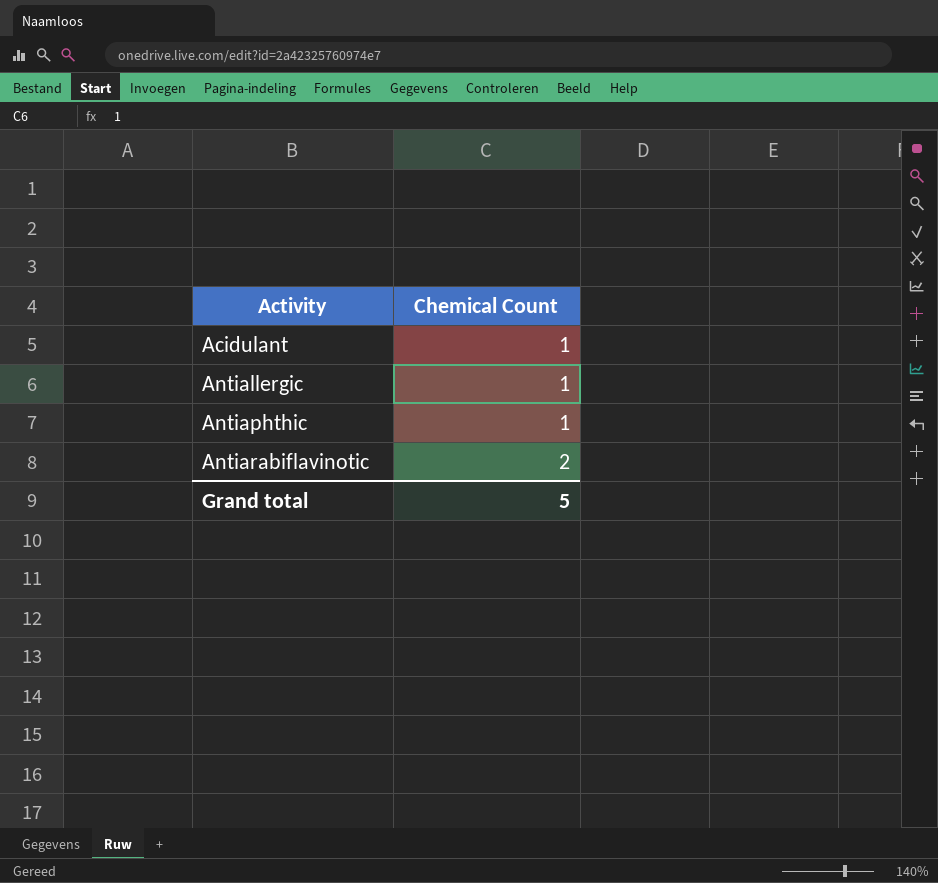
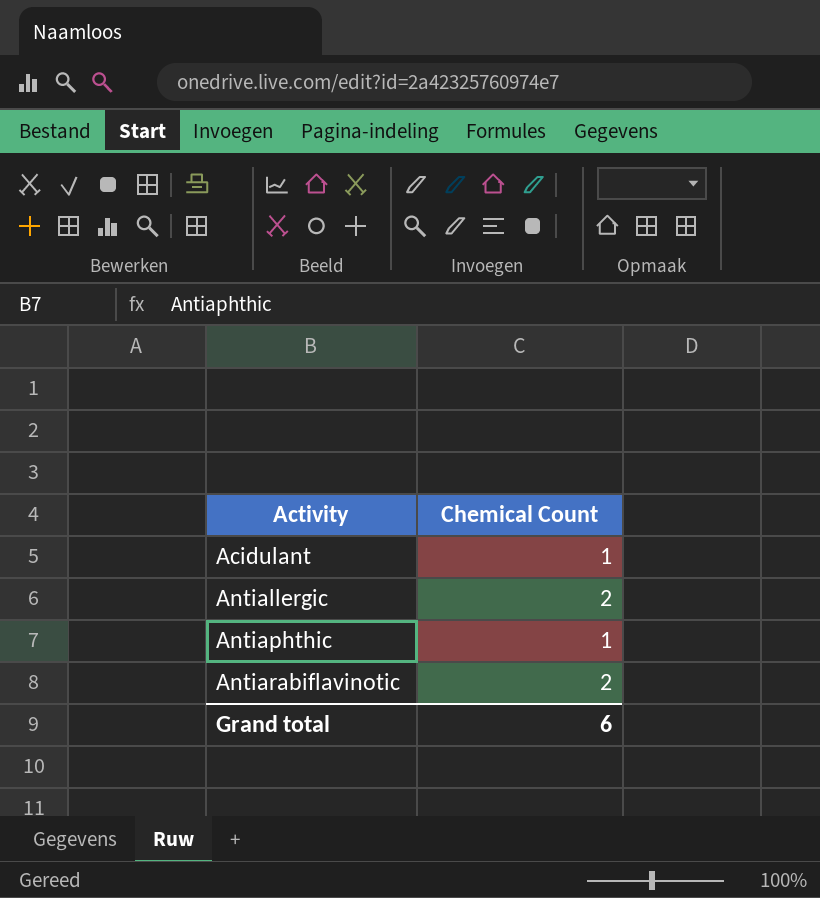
Antiallergic | Chemical Count: 1 -> 2
Grand total | Chemical Count: 5 -> 6

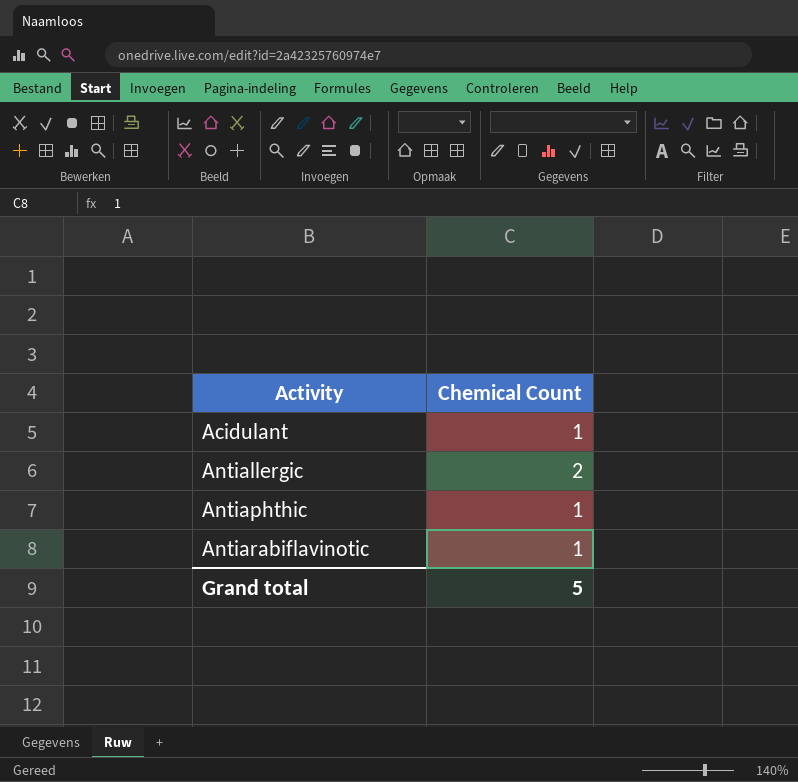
Antiarabiflavinotic | Chemical Count: 2 -> 1
Grand total | Chemical Count: 6 -> 5

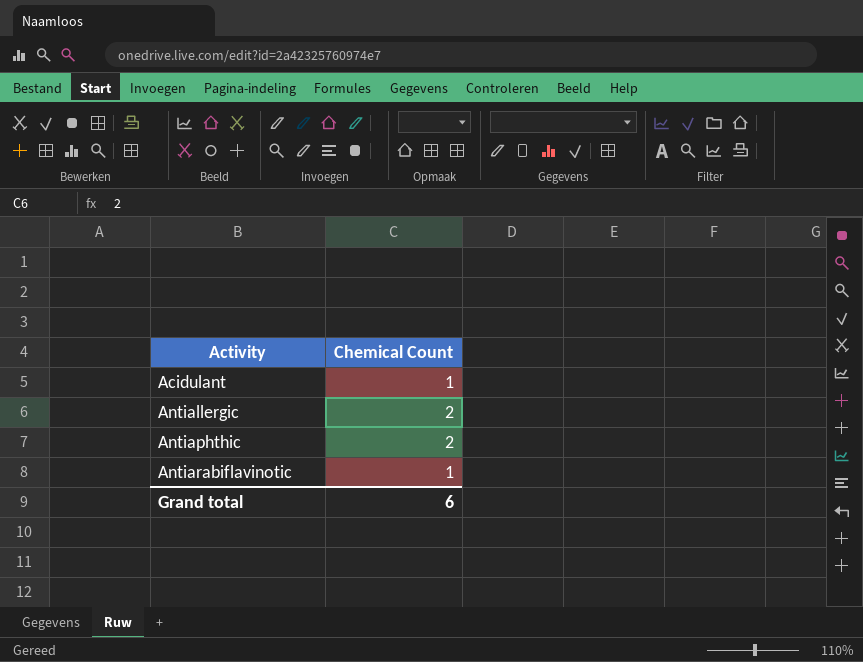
Antiaphthic | Chemical Count: 1 -> 2
Grand total | Chemical Count: 5 -> 6

